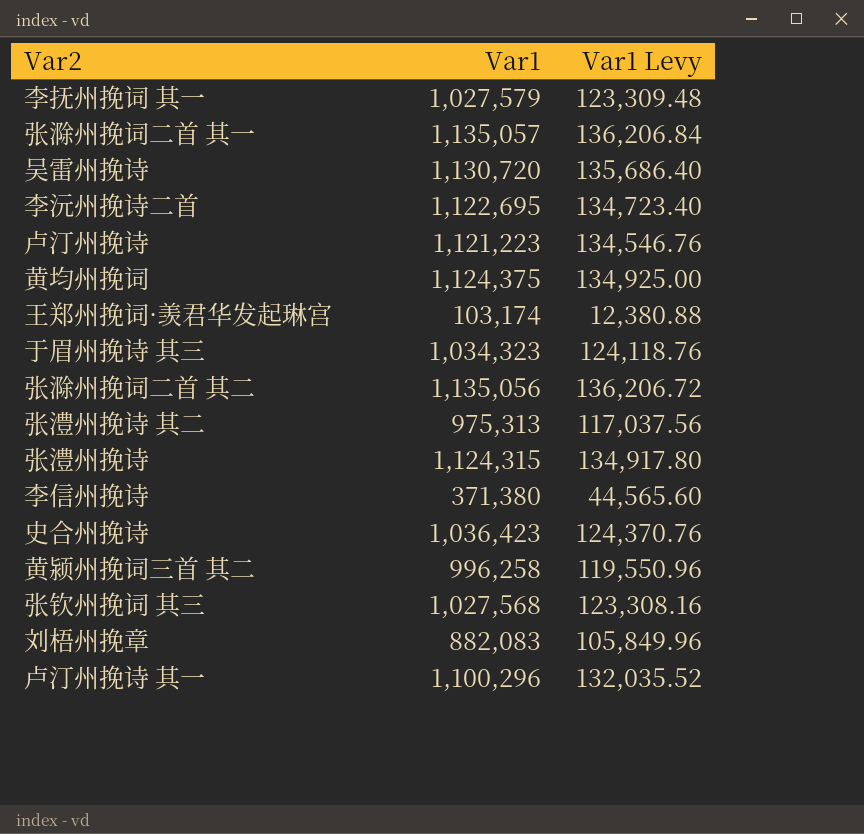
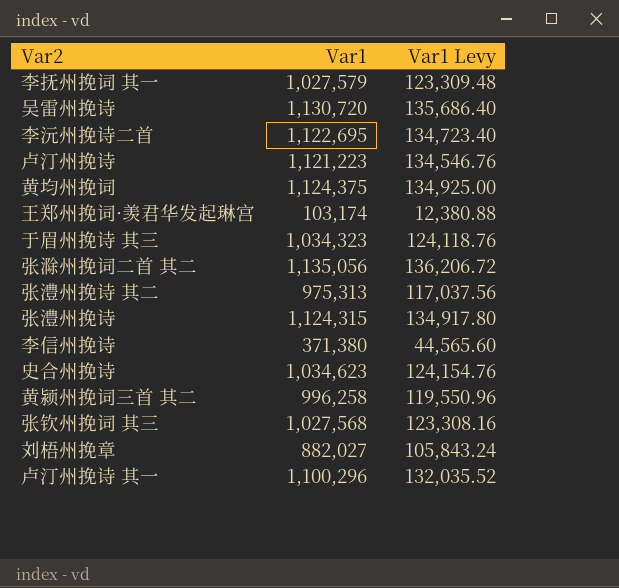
row 张滁州挽词二首 其一: 1,135,057 | 136,206.84 -> none
史合州挽诗 | Var1: 1,036,423 -> 1,034,623
史合州挽诗 | Var1 Levy: 124,370.76 -> 124,154.76
刘梧州挽章 | Var1: 882,083 -> 882,027
刘梧州挽章 | Var1 Levy: 105,849.96 -> 105,843.24

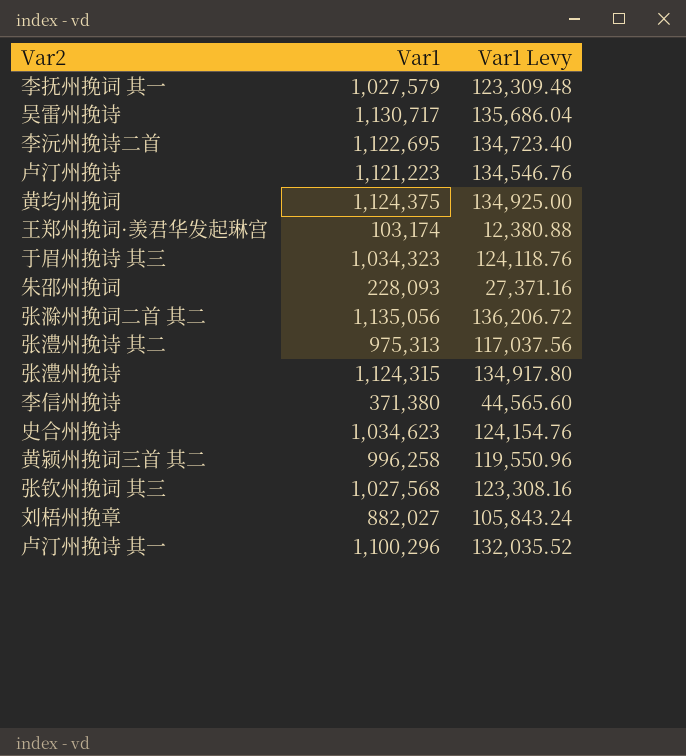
吴雷州挽诗 | Var1: 1,130,720 -> 1,130,717
吴雷州挽诗 | Var1 Levy: 135,686.40 -> 135,686.04
row 朱邵州挽词: none -> 228,093 | 27,371.16

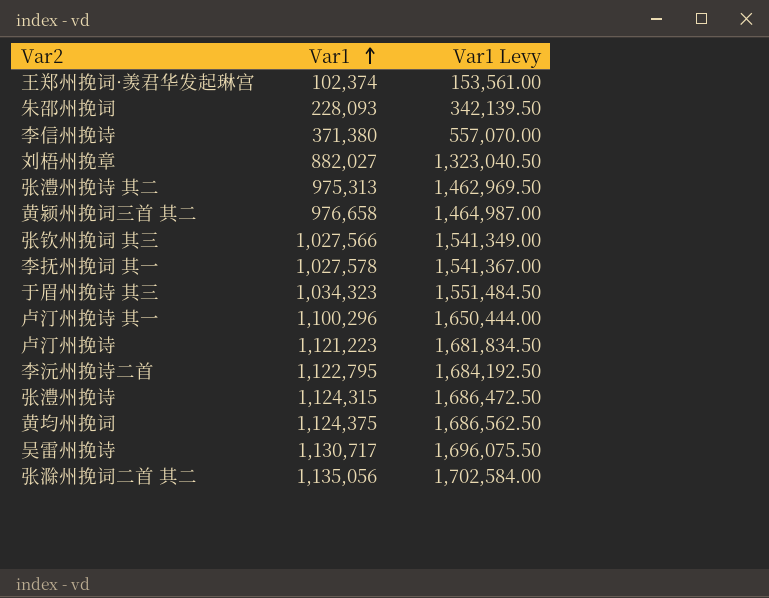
row order: none -> Var1 ascending
column Var1 Levy | formula: [Var1] * 0.12 -> [Var1] * 1.5
row 史合州挽诗: 1,034,623 | 124,154.76 -> none
王郑州挽词·羡君华发起琳宫 | Var1: 103,174 -> 102,374
黄颍州挽词三首 其二 | Var1: 996,258 -> 976,658
张钦州挽词 其三 | Var1: 1,027,568 -> 1,027,566
李抚州挽词 其一 | Var1: 1,027,579 -> 1,027,578
李沅州挽诗二首 | Var1: 1,122,695 -> 1,122,795

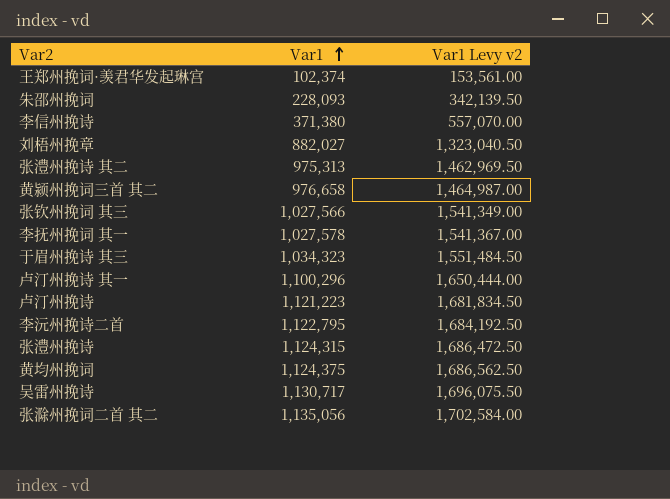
column name: Var1 Levy -> Var1 Levy v2

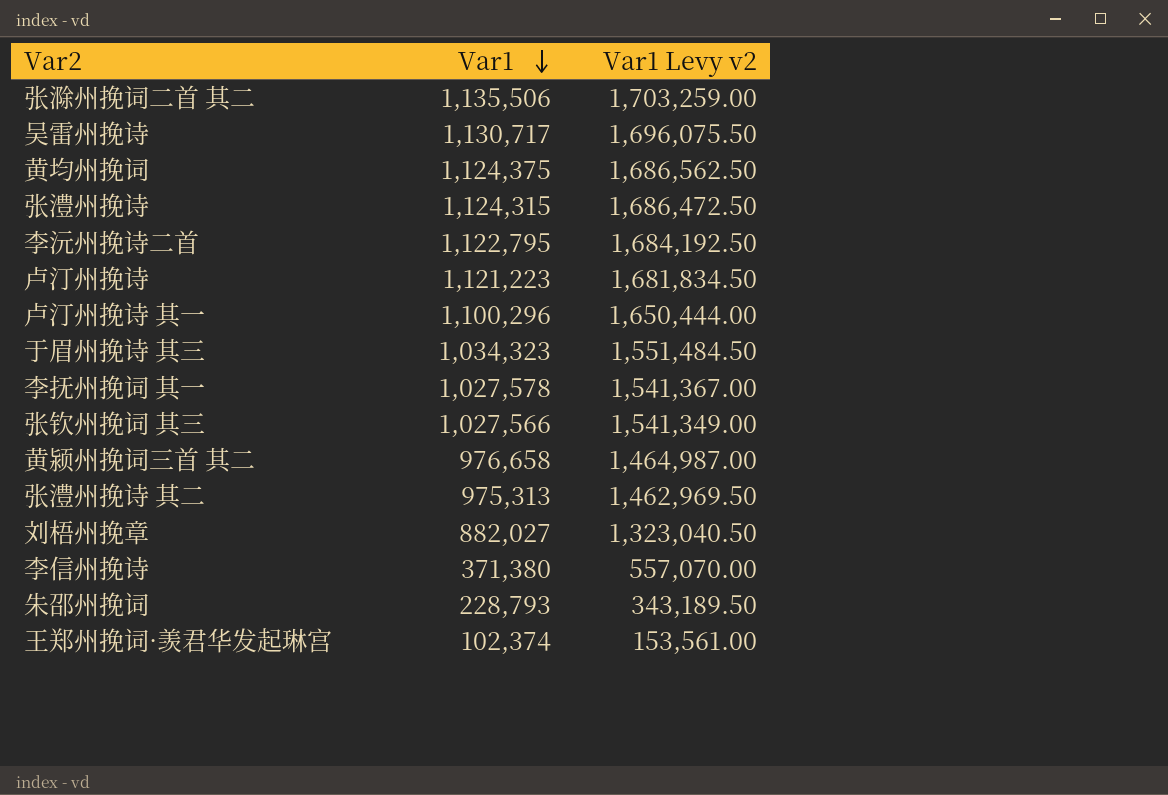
row order: Var1 ascending -> Var1 descending
张滁州挽词二首 其二 | Var1: 1,135,056 -> 1,135,506
张滁州挽词二首 其二 | Var1 Levy v2: 1,702,584.00 -> 1,703,259.00
朱邵州挽词 | Var1: 228,093 -> 228,793
朱邵州挽词 | Var1 Levy v2: 342,139.50 -> 343,189.50

